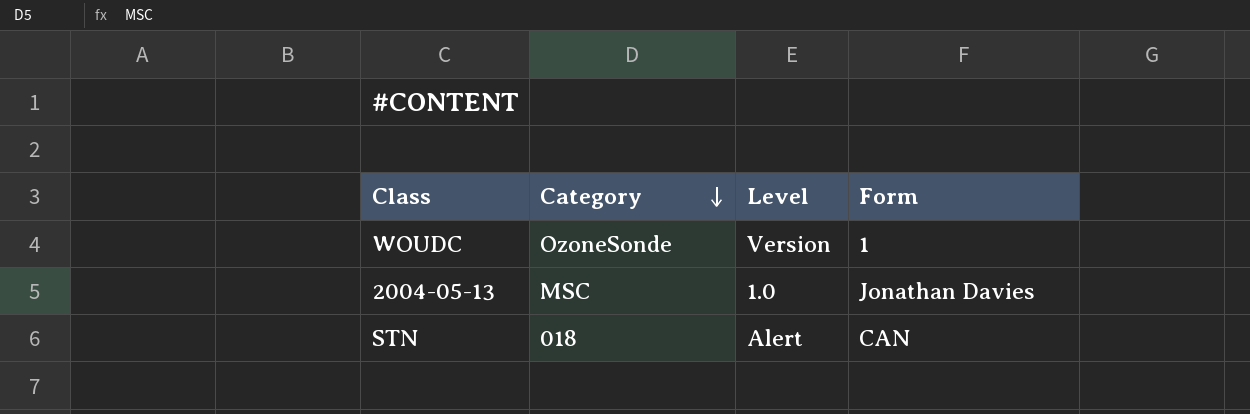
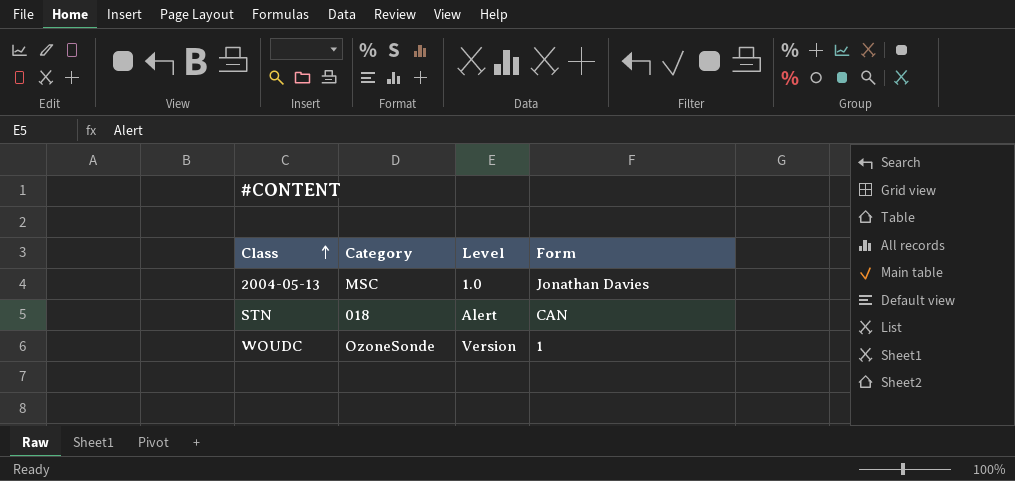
row order: Category descending -> Class ascending

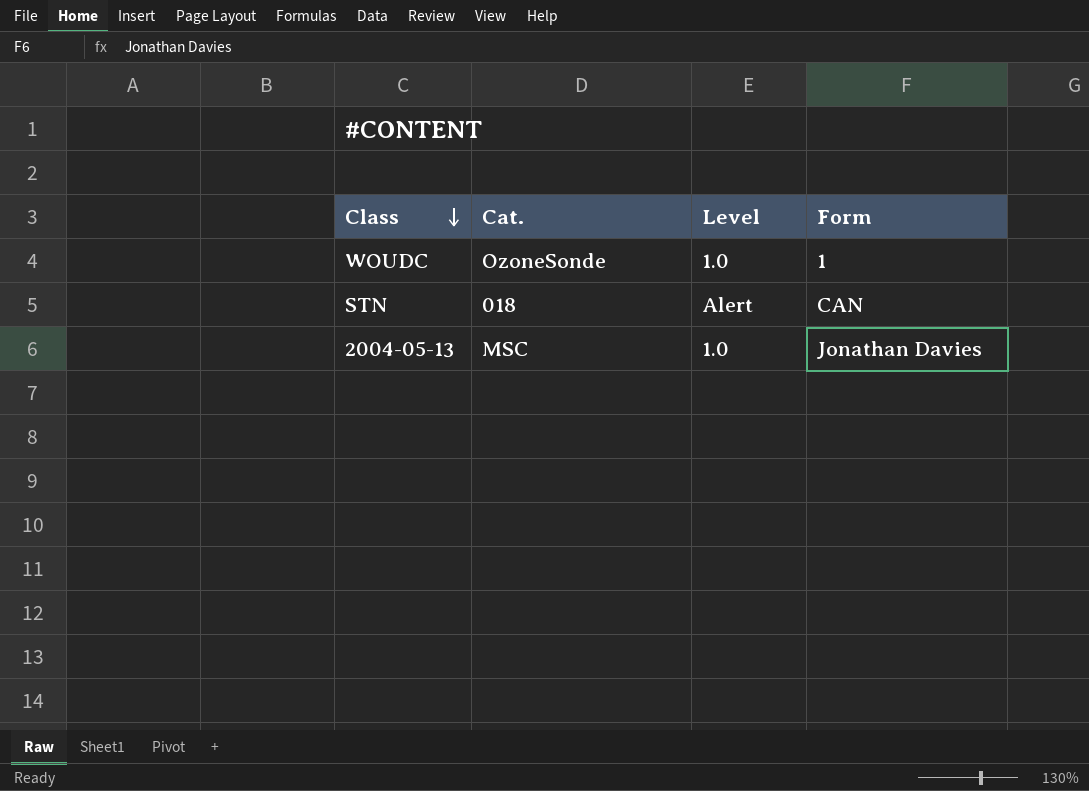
row order: Class ascending -> Class descending
column name: Category -> Cat.
WOUDC | Level: Version -> 1.0

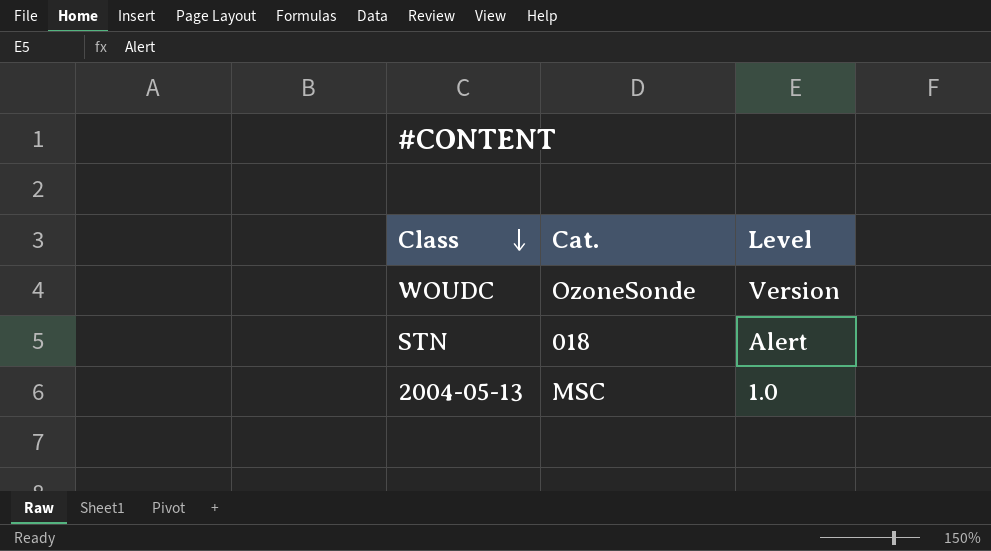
column Form | position: 4 -> none
WOUDC | Level: 1.0 -> Version

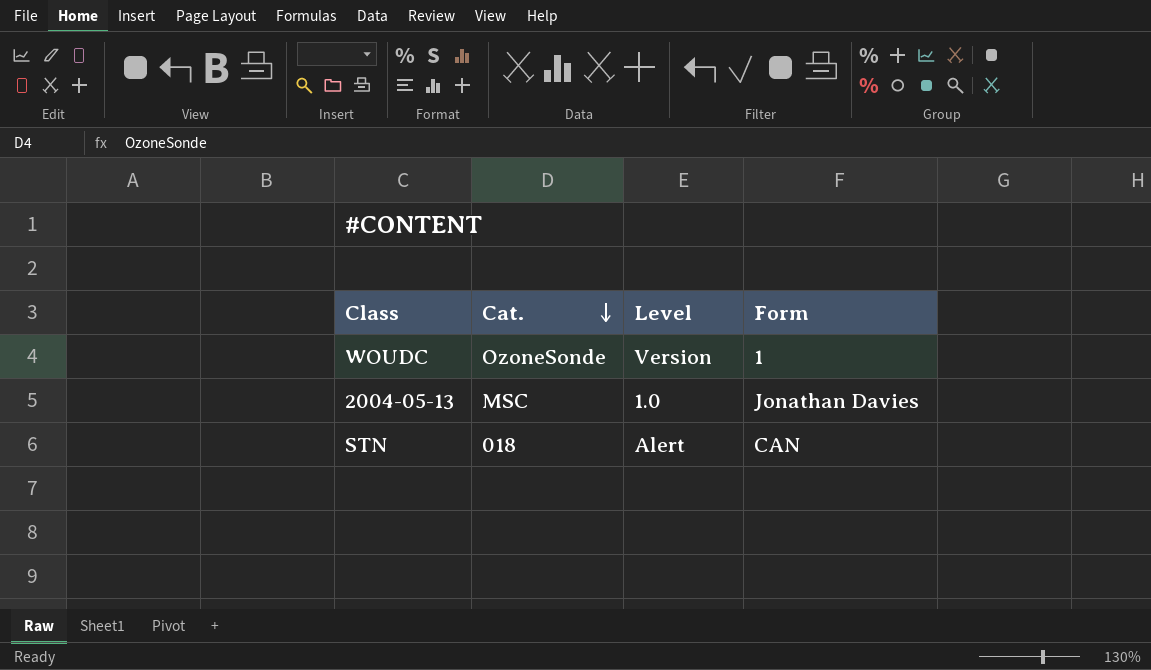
row order: Class descending -> Cat. descending
column Form | position: none -> 4

